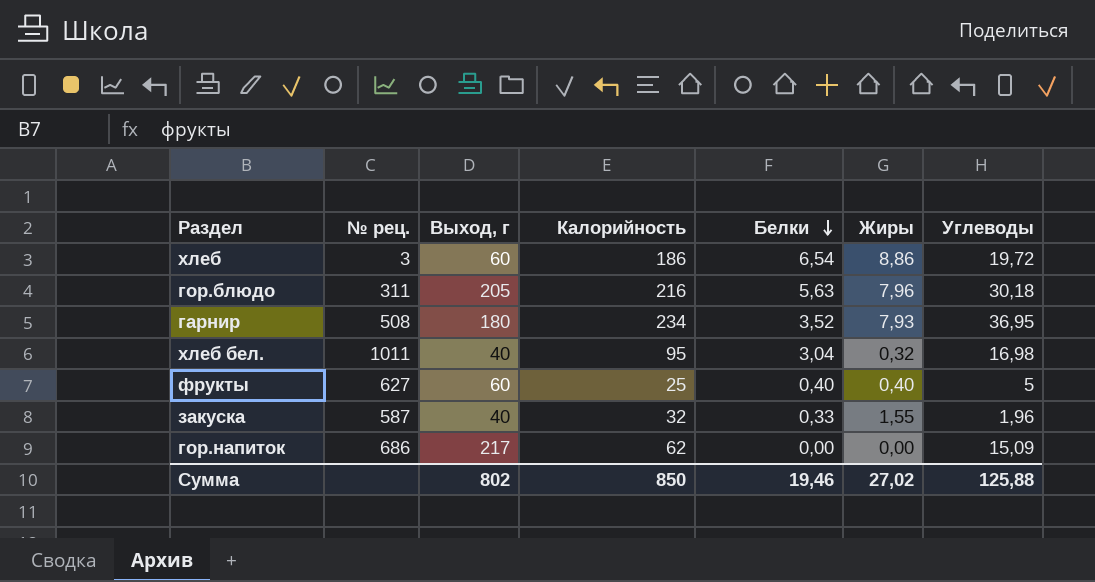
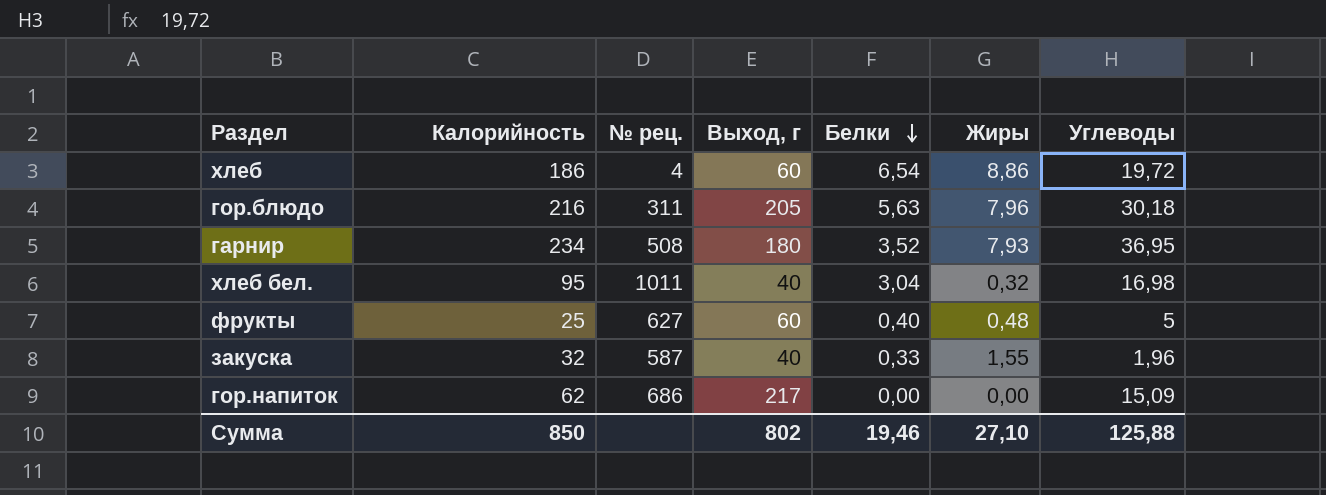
column Калорийность | position: 4 -> 2
хлеб | № рец.: 3 -> 4
фрукты | Жиры: 0,40 -> 0,48
Сумма | Жиры: 27,02 -> 27,10

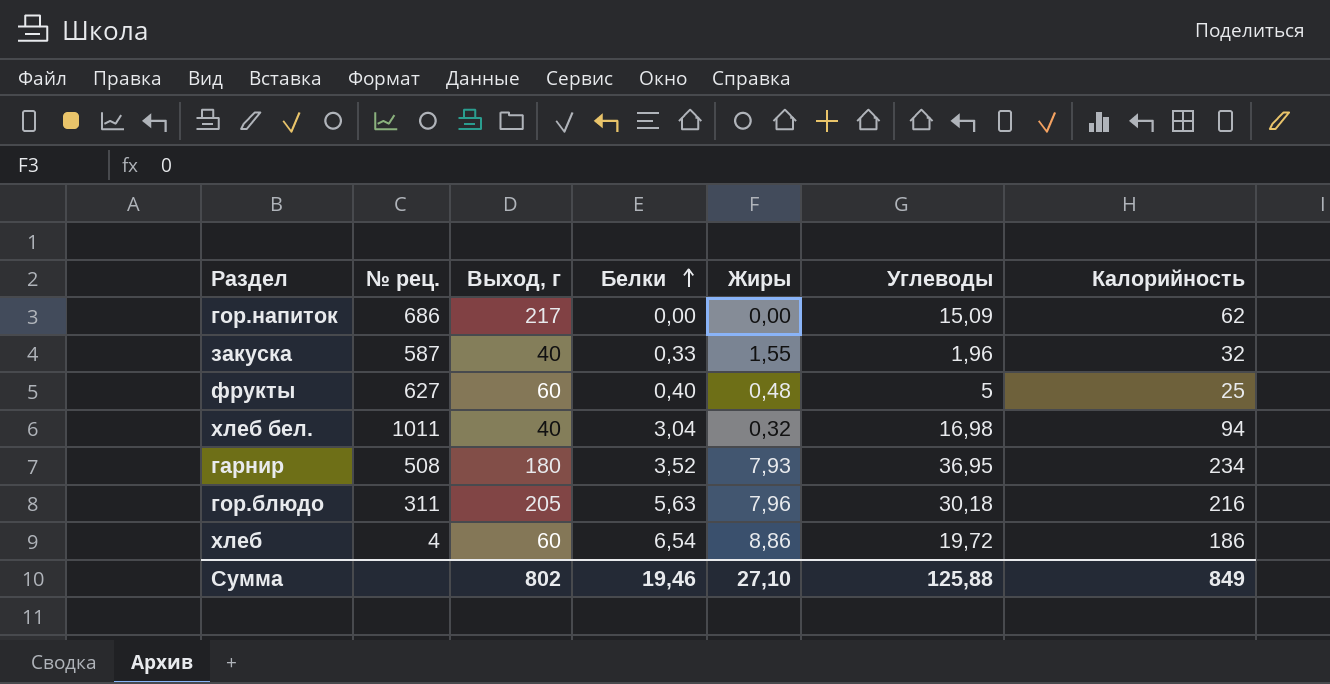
row order: Белки descending -> Белки ascending
column Калорийность | position: 2 -> 7
хлеб бел. | Калорийность: 95 -> 94
Сумма | Калорийность: 850 -> 849

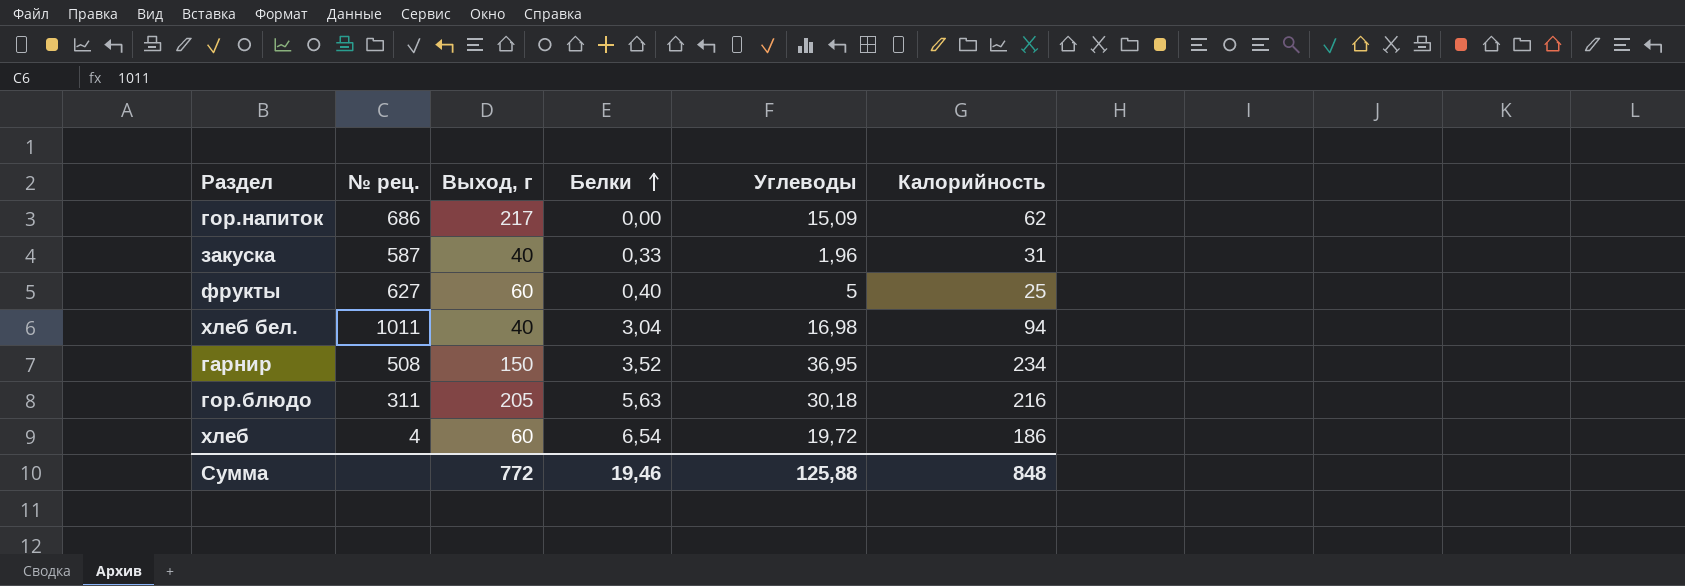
column Жиры | position: 5 -> none
закуска | Калорийность: 32 -> 31
гарнир | Выход, г: 180 -> 150
Сумма | Выход, г: 802 -> 772
Сумма | Калорийность: 849 -> 848

